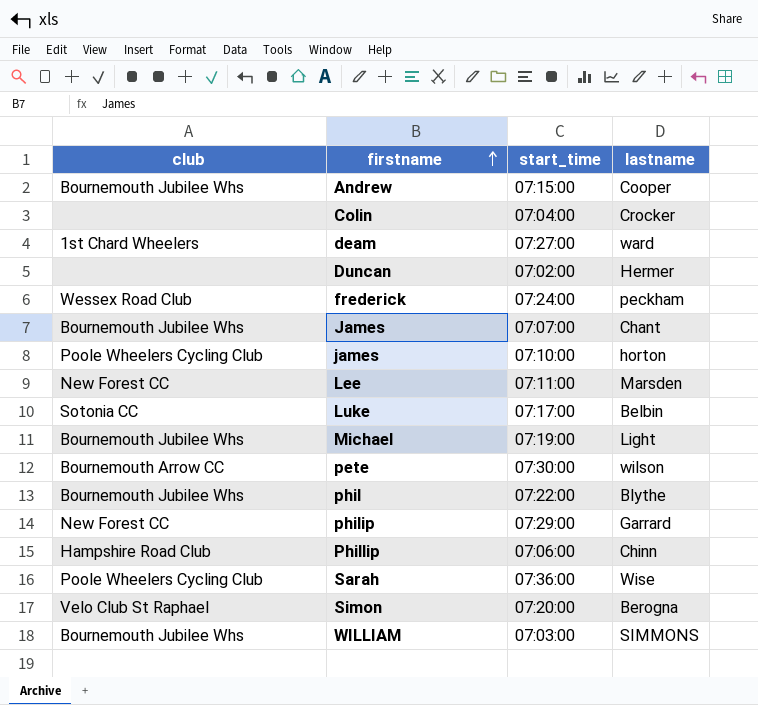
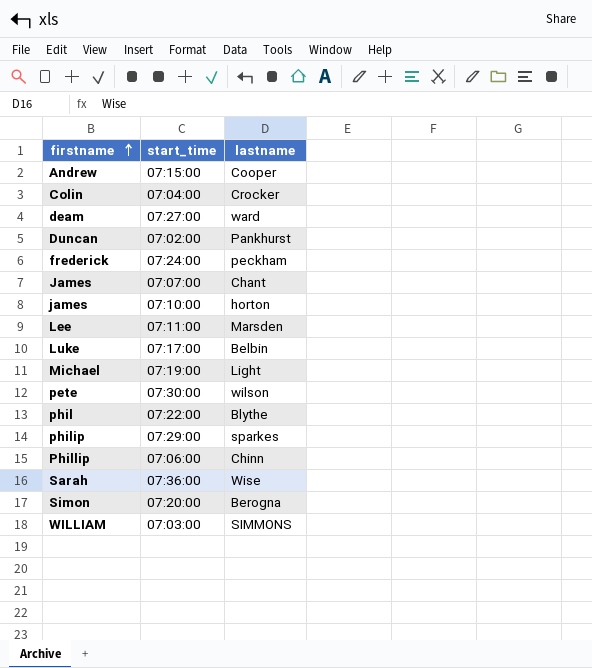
column club | position: 1 -> none
Duncan | lastname: Hermer -> Pankhurst
philip | lastname: Garrard -> sparkes

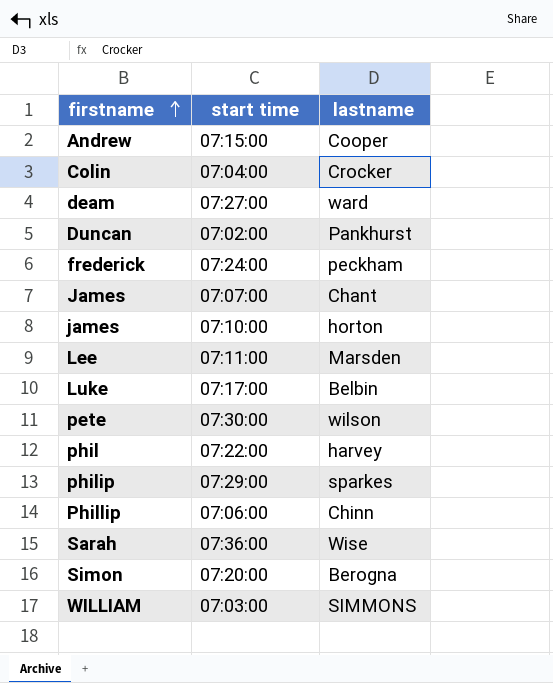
column name: start_time -> start time
row Michael: 07:19:00 | Light -> none
phil | lastname: Blythe -> harvey

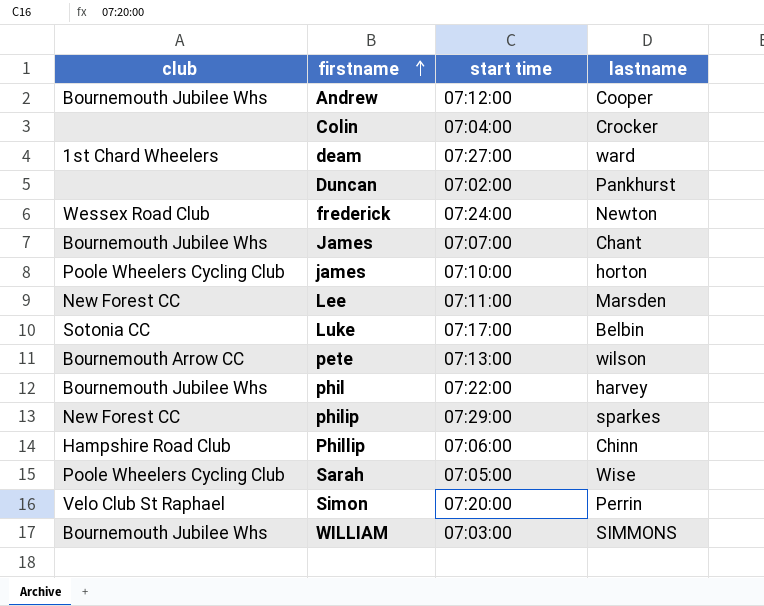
column club | position: none -> 1
Andrew | start time: 07:15:00 -> 07:12:00
frederick | lastname: peckham -> Newton
pete | start time: 07:30:00 -> 07:13:00
Sarah | start time: 07:36:00 -> 07:05:00
Simon | lastname: Berogna -> Perrin

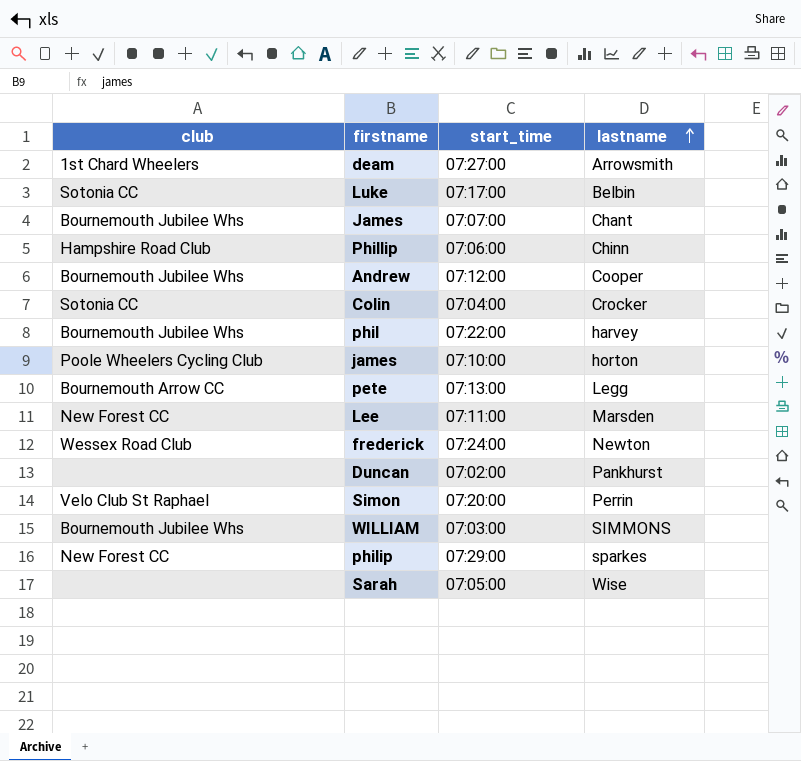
row order: firstname ascending -> lastname ascending
column name: start time -> start_time
deam | lastname: ward -> Arrowsmith
Colin | club: none -> Sotonia CC
pete | lastname: wilson -> Legg
Sarah | club: Poole Wheelers Cycling Club -> none

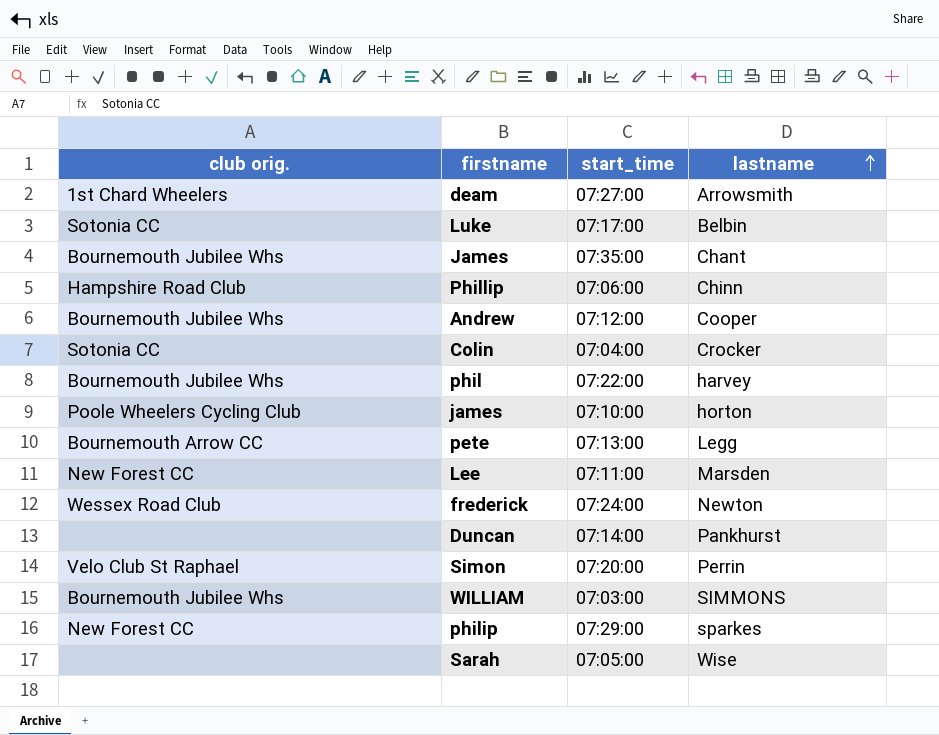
column name: club -> club orig.
James | start_time: 07:07:00 -> 07:35:00
Duncan | start_time: 07:02:00 -> 07:14:00

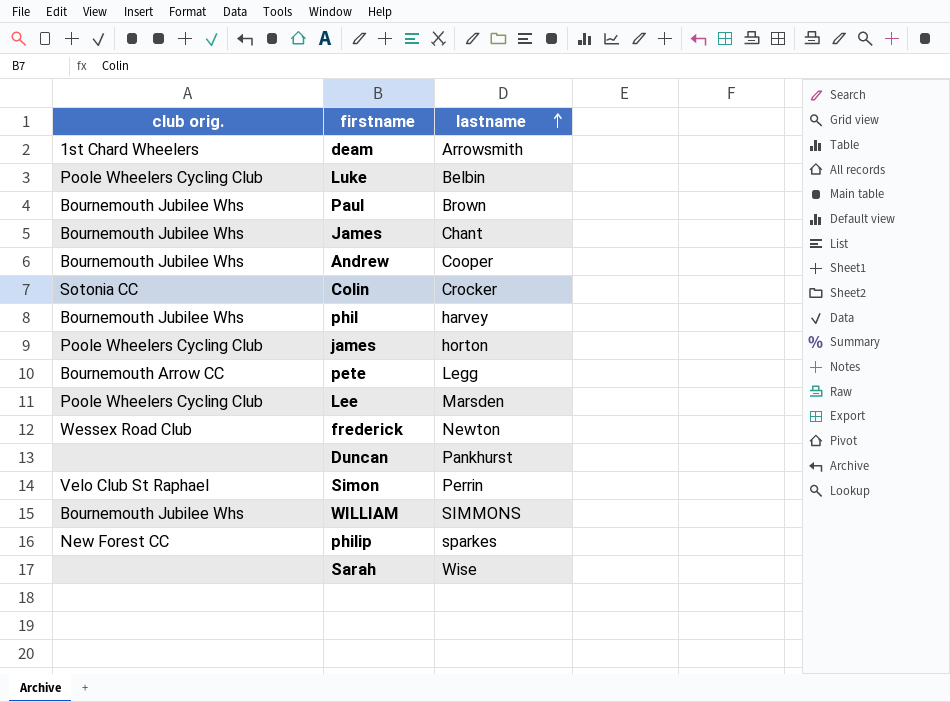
column start_time | position: 3 -> none
row Phillip: Hampshire Road Club | 07:06:00 | Chinn -> none
Luke | club orig.: Sotonia CC -> Poole Wheelers Cycling Club
row Paul: none -> Bournemouth Jubilee Whs | Brown
Lee | club orig.: New Forest CC -> Poole Wheelers Cycling Club

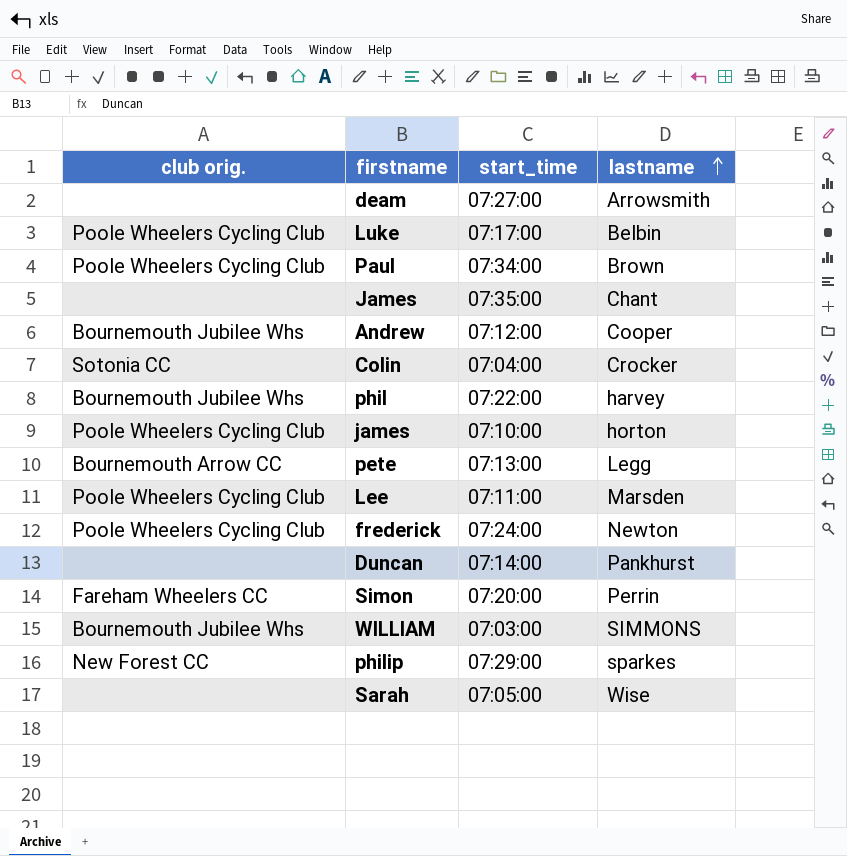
column start_time | position: none -> 3
deam | club orig.: 1st Chard Wheelers -> none
Paul | club orig.: Bournemouth Jubilee Whs -> Poole Wheelers Cycling Club
James | club orig.: Bournemouth Jubilee Whs -> none
frederick | club orig.: Wessex Road Club -> Poole Wheelers Cycling Club
Simon | club orig.: Velo Club St Raphael -> Fareham Wheelers CC

